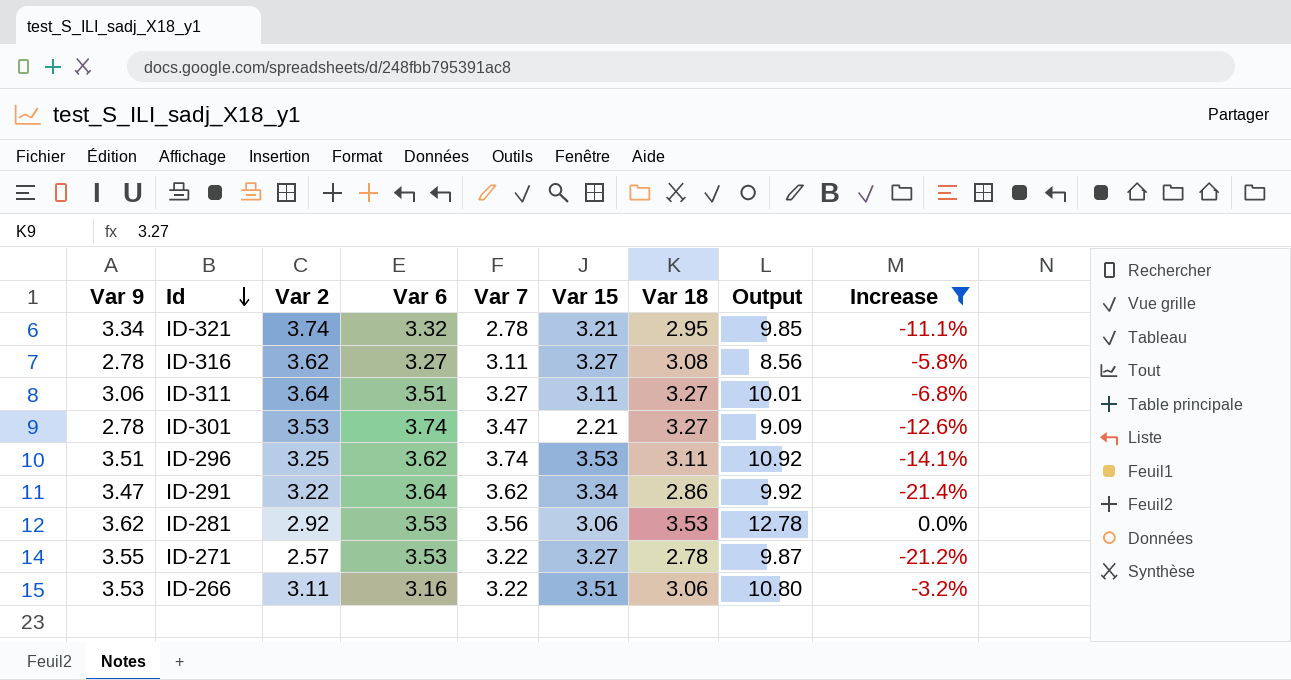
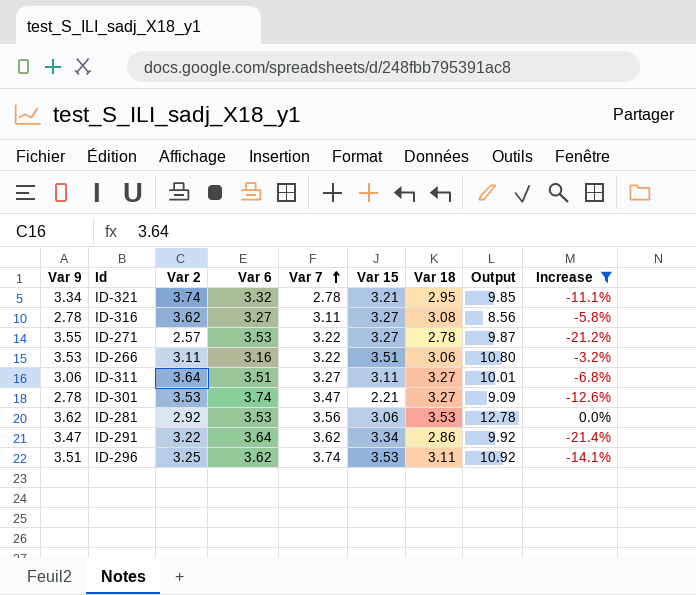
row order: Id descending -> Var 7 ascending

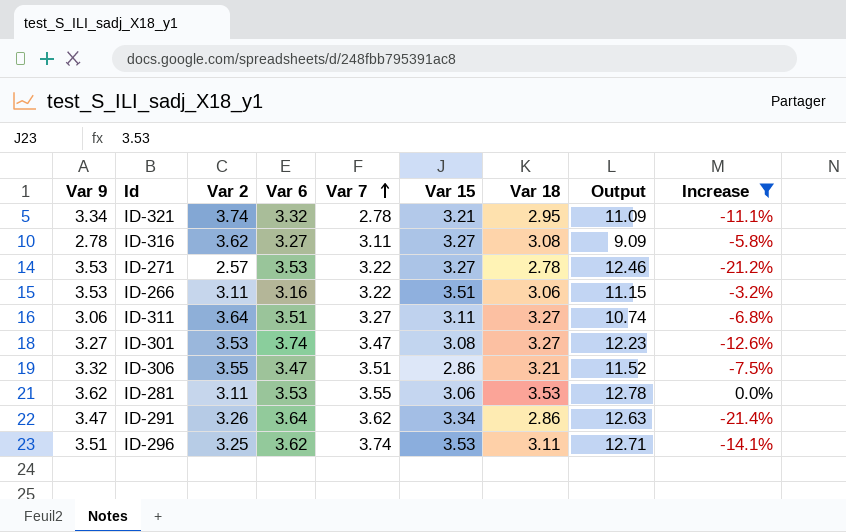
column Output | formula: [Var 9] * [Var 18] -> [Var 9] * [Var 6]
ID-271 | Var 9: 3.55 -> 3.53
ID-301 | Var 9: 2.78 -> 3.27
ID-301 | Var 15: 2.21 -> 3.08
row ID-306: none -> 3.32 | 3.55 | 3.47 | 3.51 | 2.86 | 3.21 | 11.52 | -7.5%
ID-281 | Var 2: 2.92 -> 3.11
ID-281 | Var 7: 3.56 -> 3.55
ID-291 | Var 2: 3.22 -> 3.26

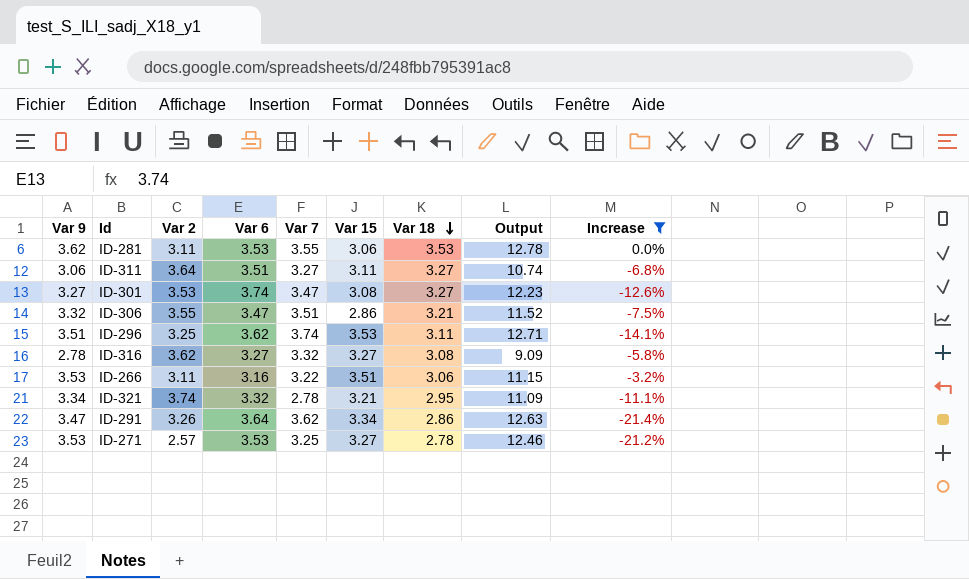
row order: Var 7 ascending -> Var 18 descending
ID-316 | Var 7: 3.11 -> 3.32
ID-271 | Var 7: 3.22 -> 3.25

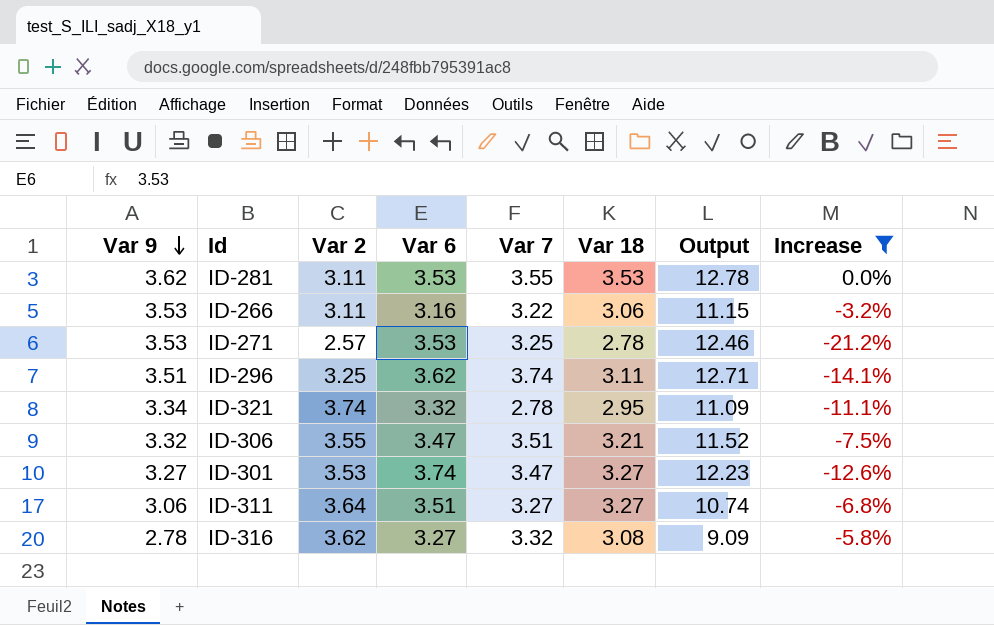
row order: Var 18 descending -> Var 9 descending
column Var 15 | position: 6 -> none
row ID-291: 3.47 | 3.26 | 3.64 | 3.62 | 3.34 | 2.86 | 12.63 | -21.4% -> none

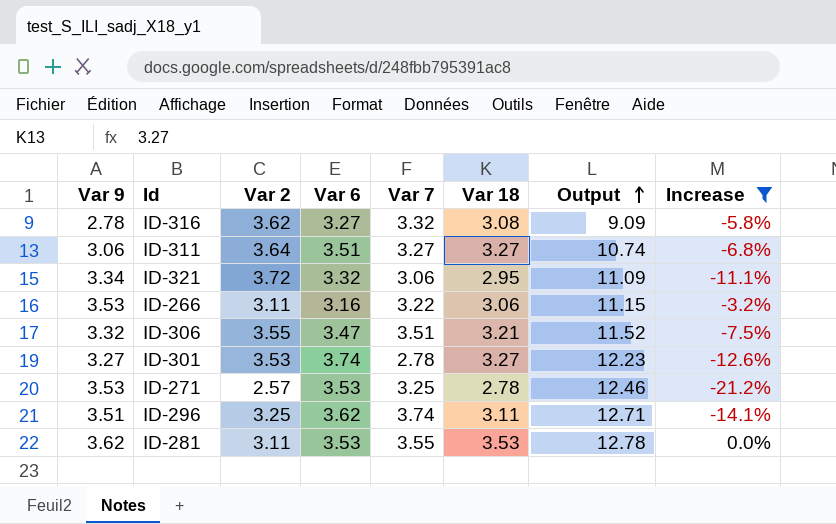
row order: Var 9 descending -> Output ascending
ID-321 | Var 2: 3.74 -> 3.72
ID-321 | Var 7: 2.78 -> 3.06
ID-301 | Var 7: 3.47 -> 2.78

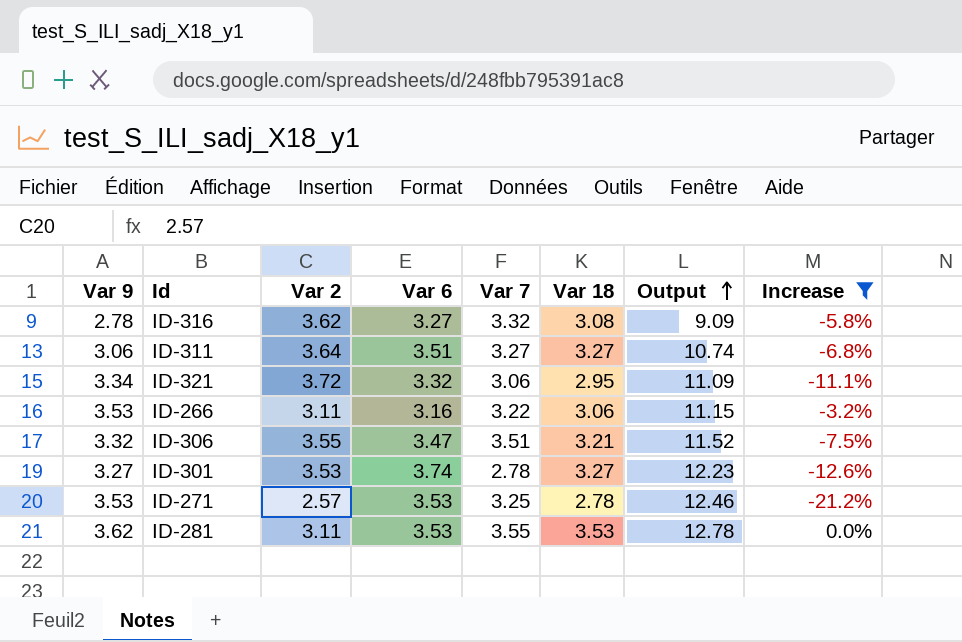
row ID-296: 3.51 | 3.25 | 3.62 | 3.74 | 3.11 | 12.71 | -14.1% -> none

